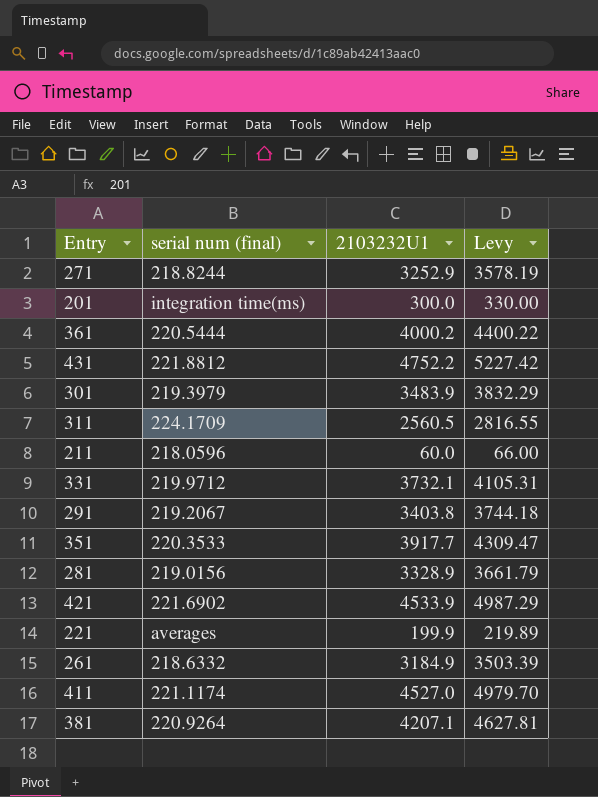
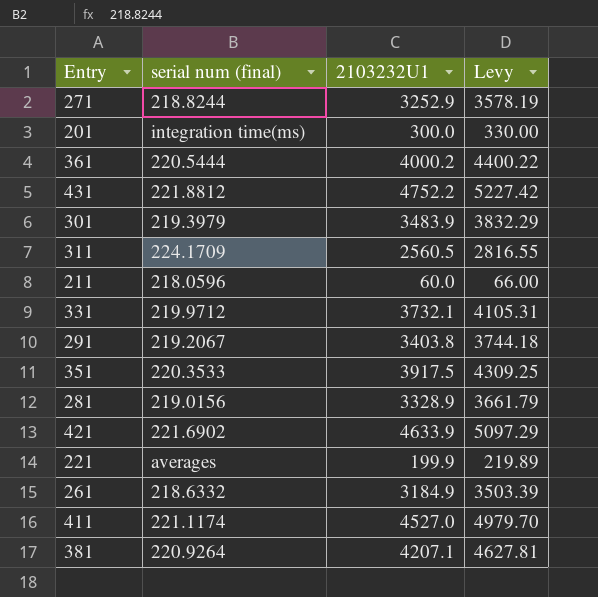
351 | 2103232U1: 3917.7 -> 3917.5
351 | Levy: 4309.47 -> 4309.25
421 | 2103232U1: 4533.9 -> 4633.9
421 | Levy: 4987.29 -> 5097.29

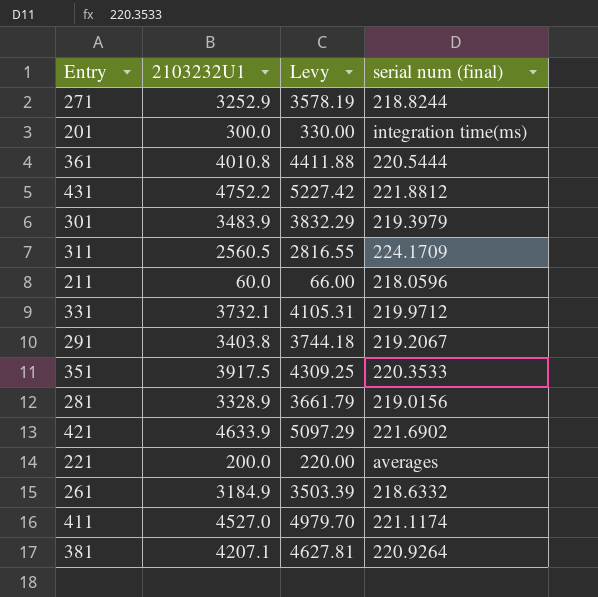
column serial num (final) | position: 2 -> 4
361 | 2103232U1: 4000.2 -> 4010.8
361 | Levy: 4400.22 -> 4411.88
221 | 2103232U1: 199.9 -> 200.0
221 | Levy: 219.89 -> 220.00

